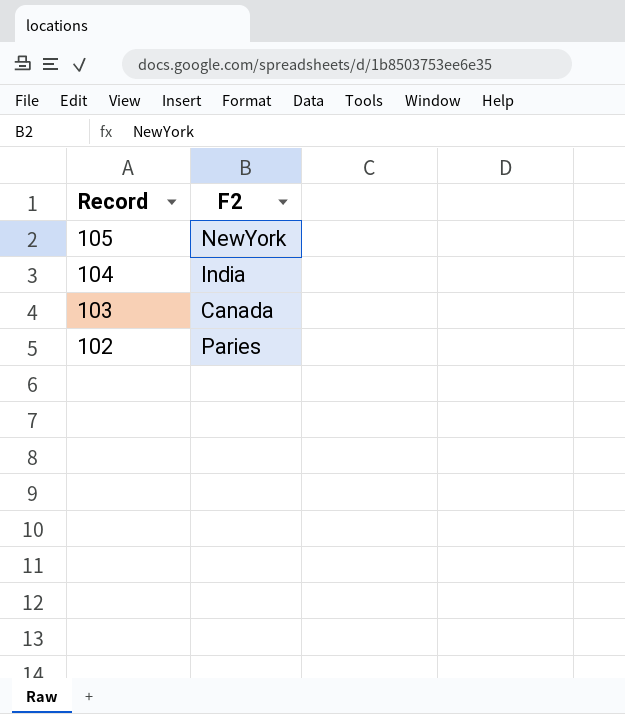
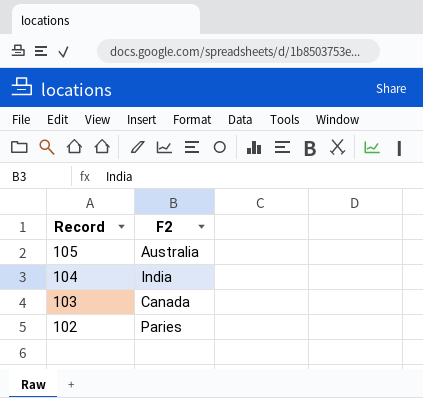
105 | F2: NewYork -> Australia

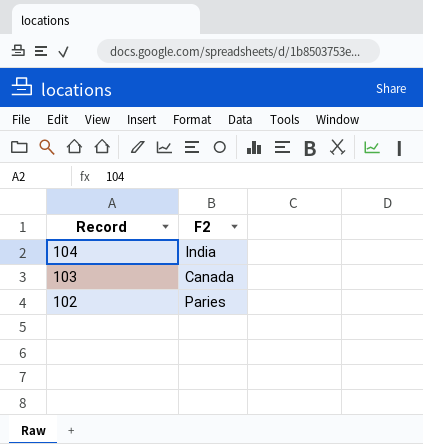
row 105: Australia -> none

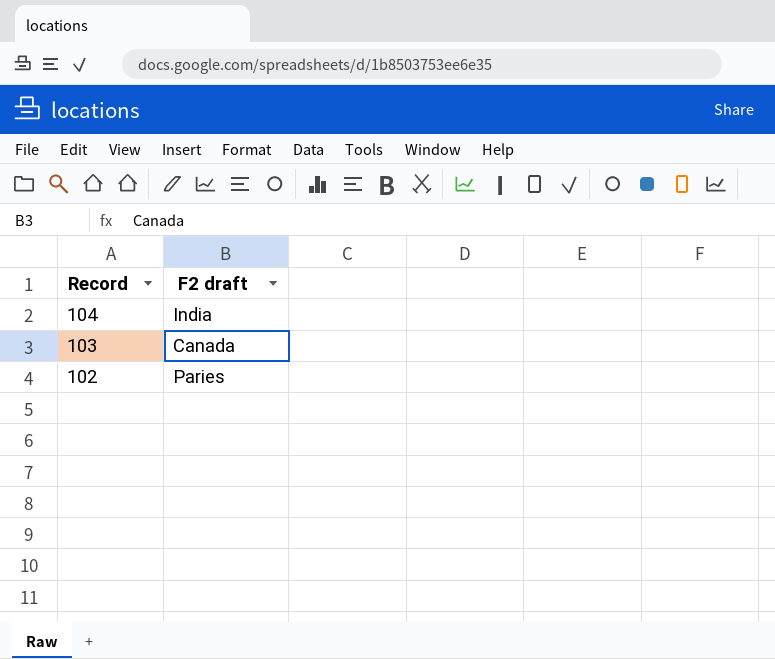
column name: F2 -> F2 draft

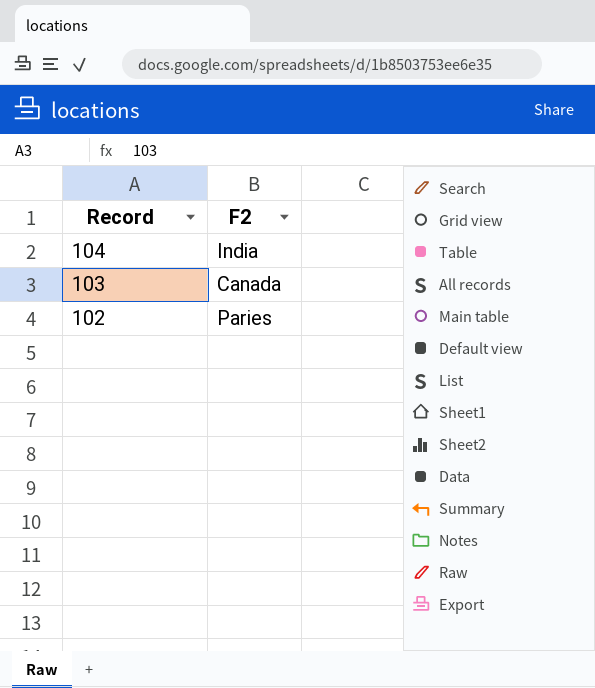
column name: F2 draft -> F2

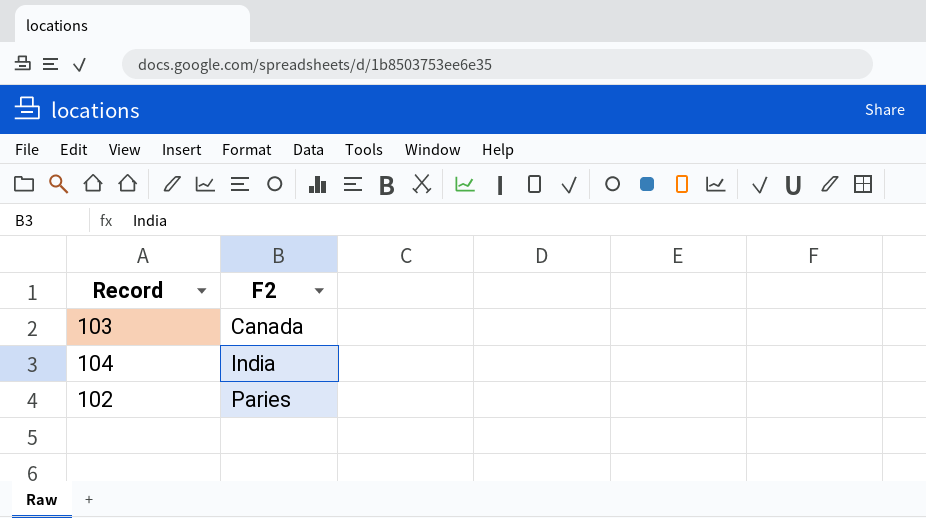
row order: Record descending -> F2 ascending

